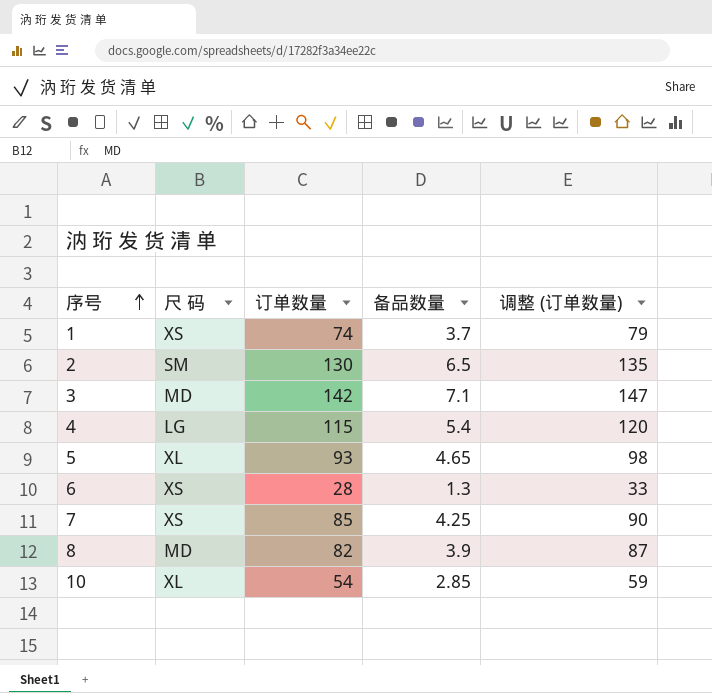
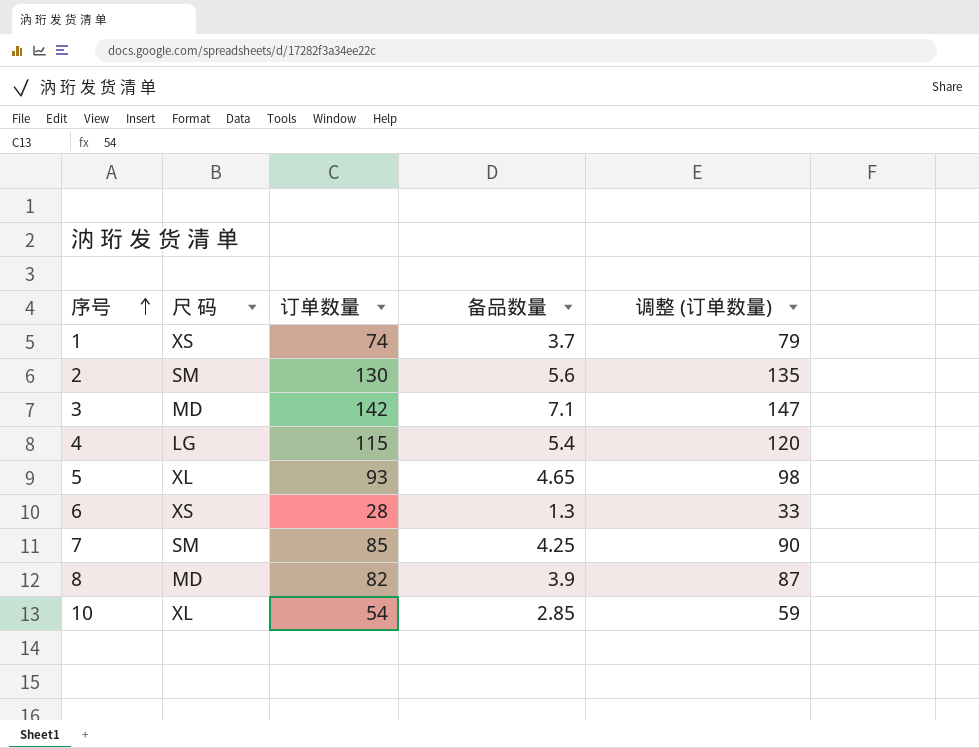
2 | 备品数量: 6.5 -> 5.6
7 | 尺 码: XS -> SM

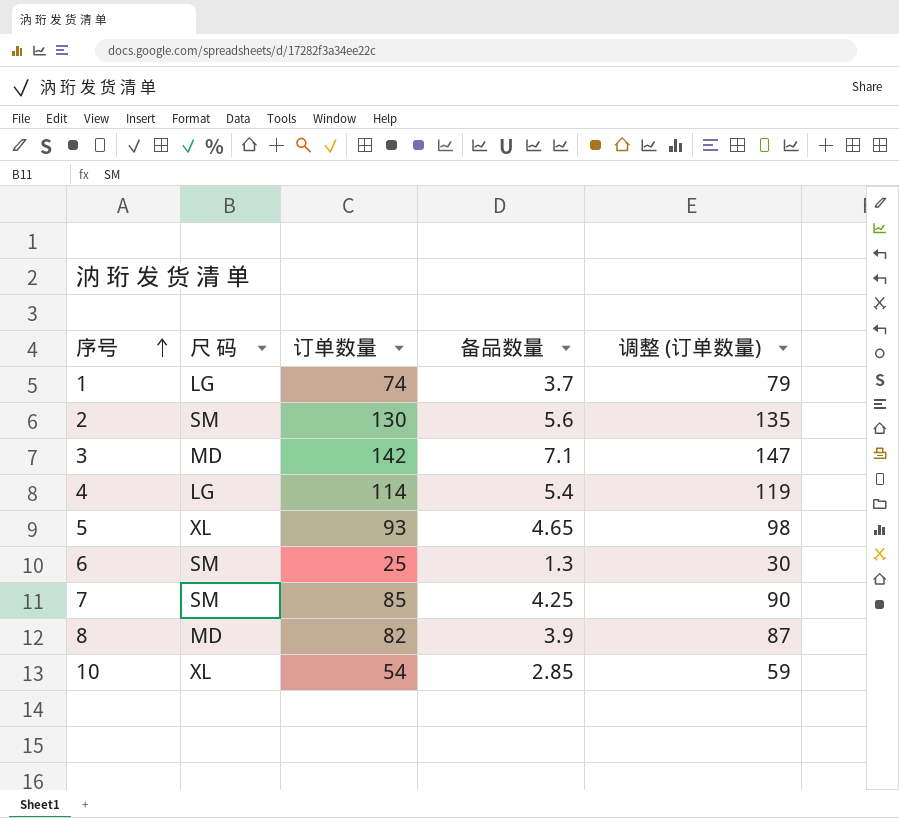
1 | 尺 码: XS -> LG
4 | 订单数量: 115 -> 114
4 | 调整 (订单数量): 120 -> 119
6 | 尺 码: XS -> SM
6 | 订单数量: 28 -> 25
6 | 调整 (订单数量): 33 -> 30

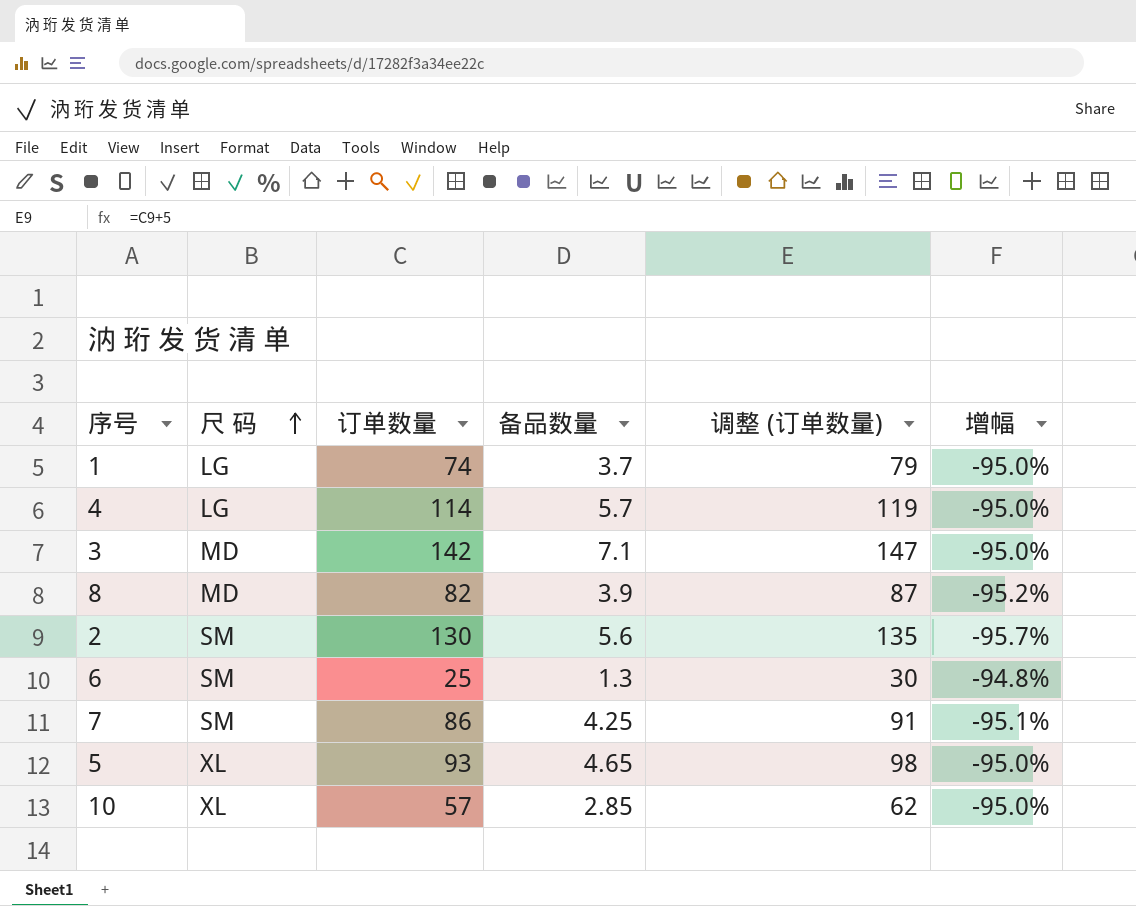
row order: 序号 ascending -> 尺 码 ascending
column 增幅 | formula: none -> ([备品数量] - [订单数量]) / [订单数量]
4 | 备品数量: 5.4 -> 5.7
7 | 订单数量: 85 -> 86
7 | 调整 (订单数量): 90 -> 91
10 | 订单数量: 54 -> 57
10 | 调整 (订单数量): 59 -> 62

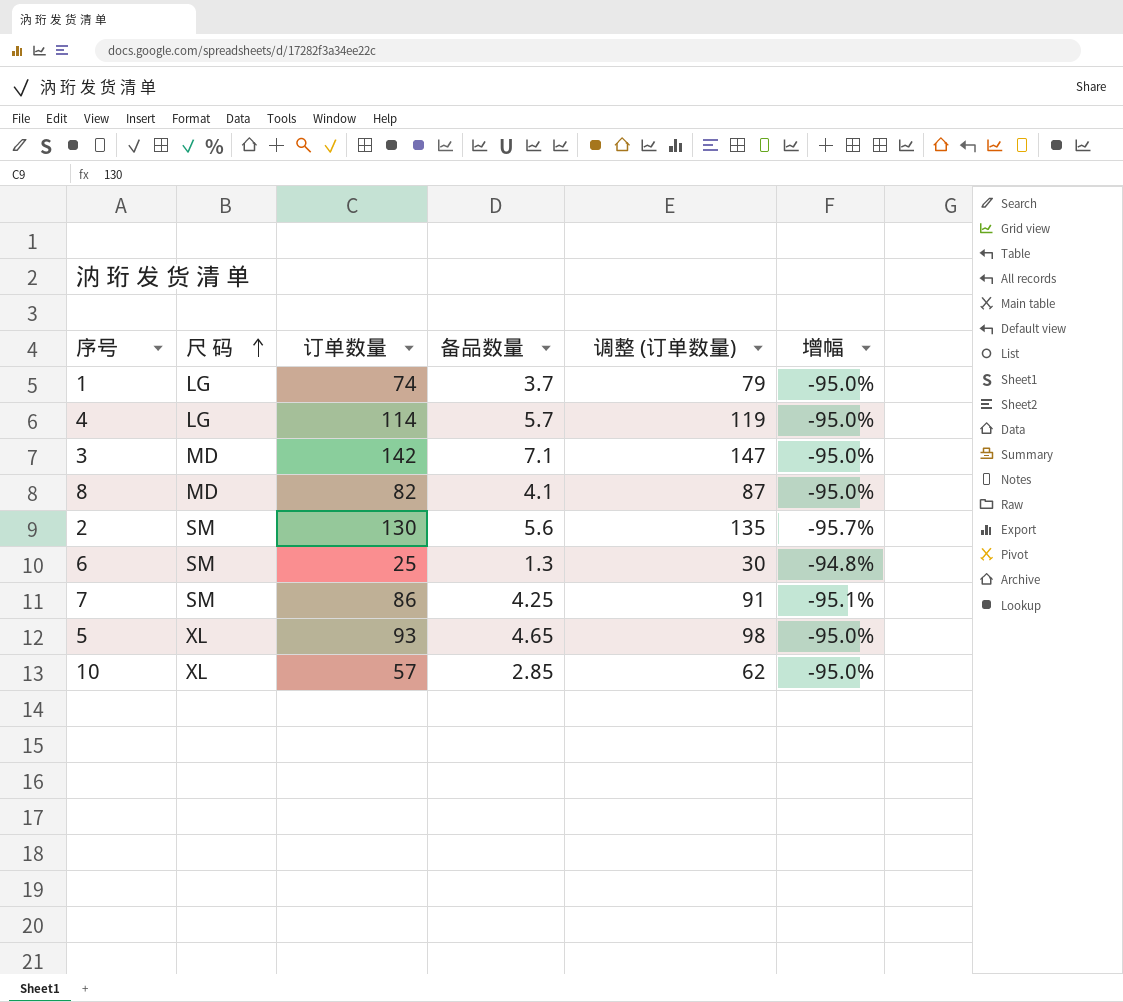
8 | 备品数量: 3.9 -> 4.1
8 | 增幅: -95.2% -> -95.0%

